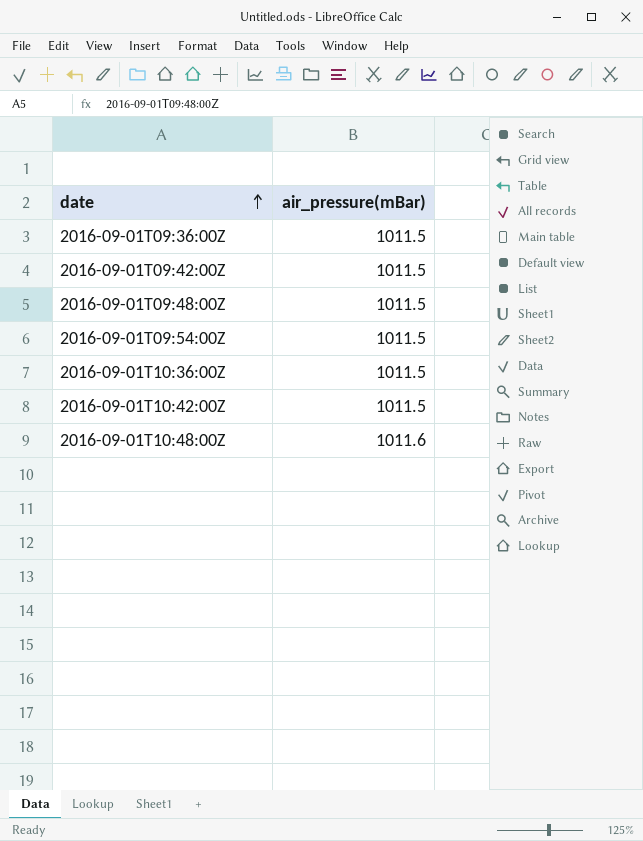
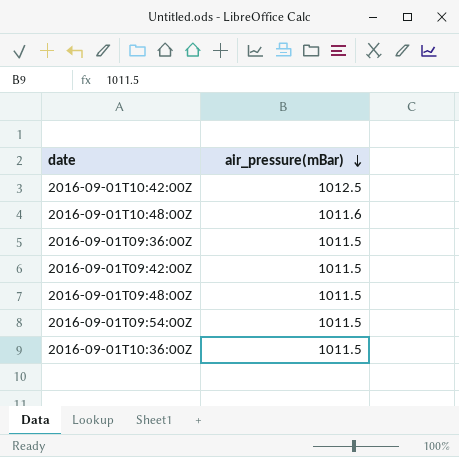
row order: date ascending -> air_pressure(mBar) descending
2016-09-01T10:42:00Z | air_pressure(mBar): 1011.5 -> 1012.5

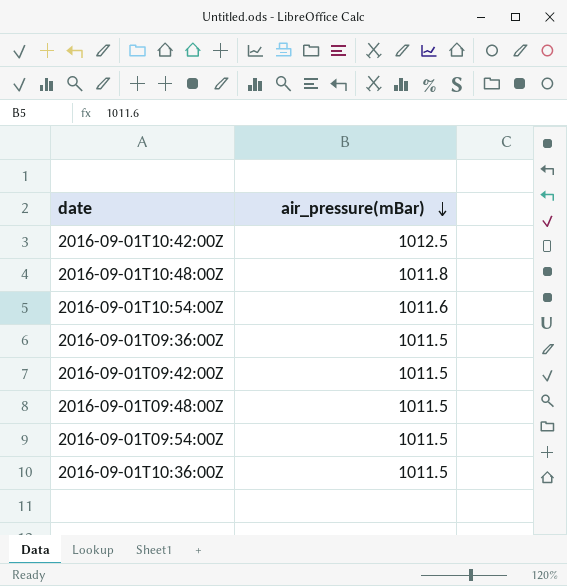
2016-09-01T10:48:00Z | air_pressure(mBar): 1011.6 -> 1011.8
row 2016-09-01T10:54:00Z: none -> 1011.6

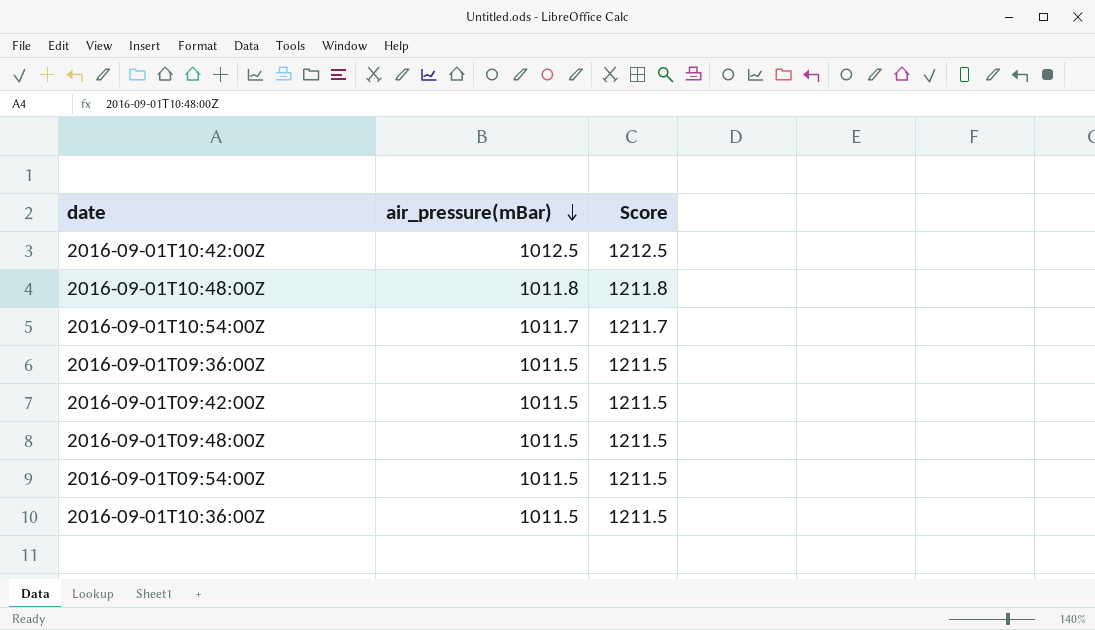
column Score | formula: none -> [air_pressure(mBar)] + 200
2016-09-01T10:54:00Z | air_pressure(mBar): 1011.6 -> 1011.7

